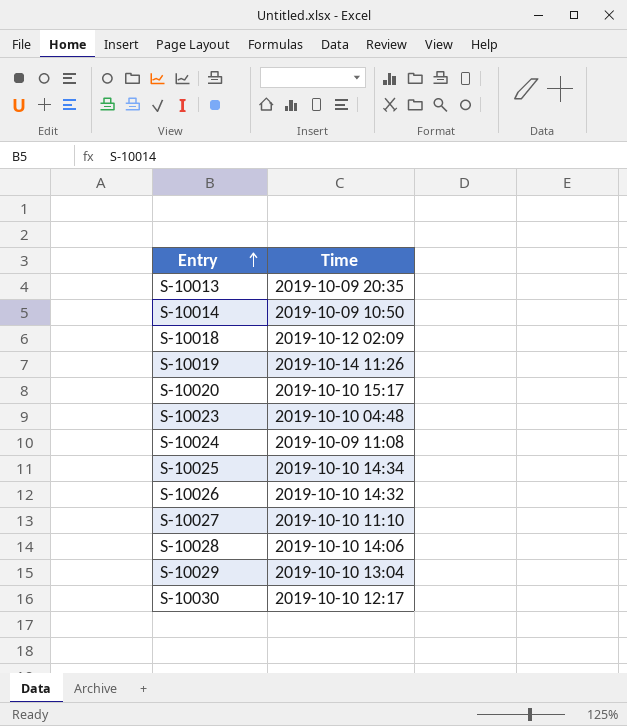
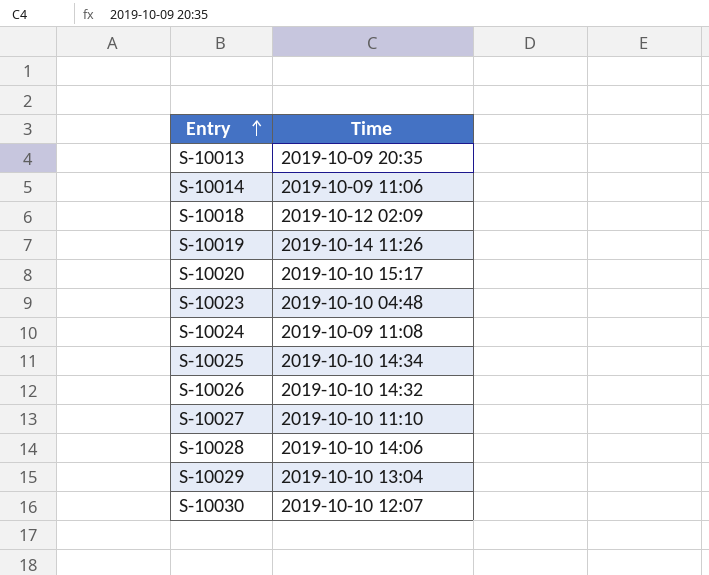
S-10014 | Time: 2019-10-09 10:50 -> 2019-10-09 11:06
S-10030 | Time: 2019-10-10 12:17 -> 2019-10-10 12:07

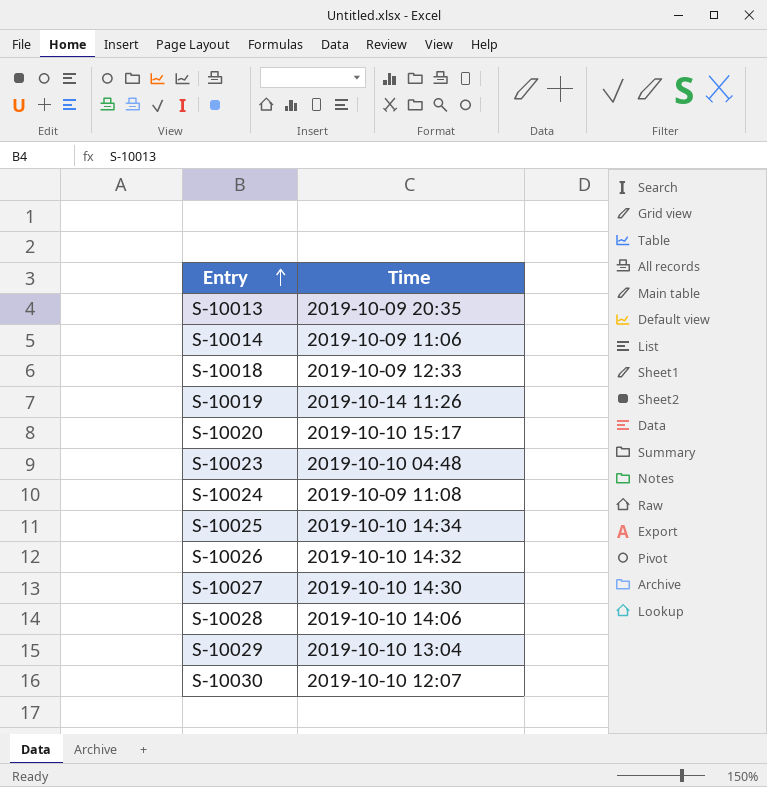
S-10018 | Time: 2019-10-12 02:09 -> 2019-10-09 12:33
S-10027 | Time: 2019-10-10 11:10 -> 2019-10-10 14:30

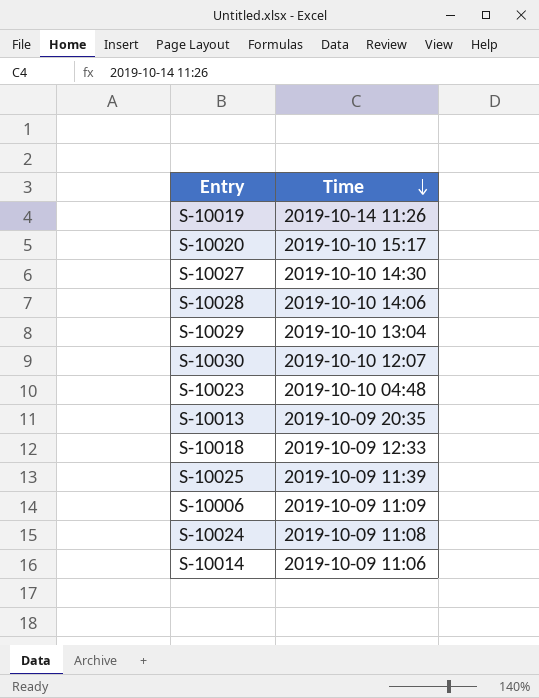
row order: Entry ascending -> Time descending
row S-10026: 2019-10-10 14:32 -> none
S-10025 | Time: 2019-10-10 14:34 -> 2019-10-09 11:39
row S-10006: none -> 2019-10-09 11:09

